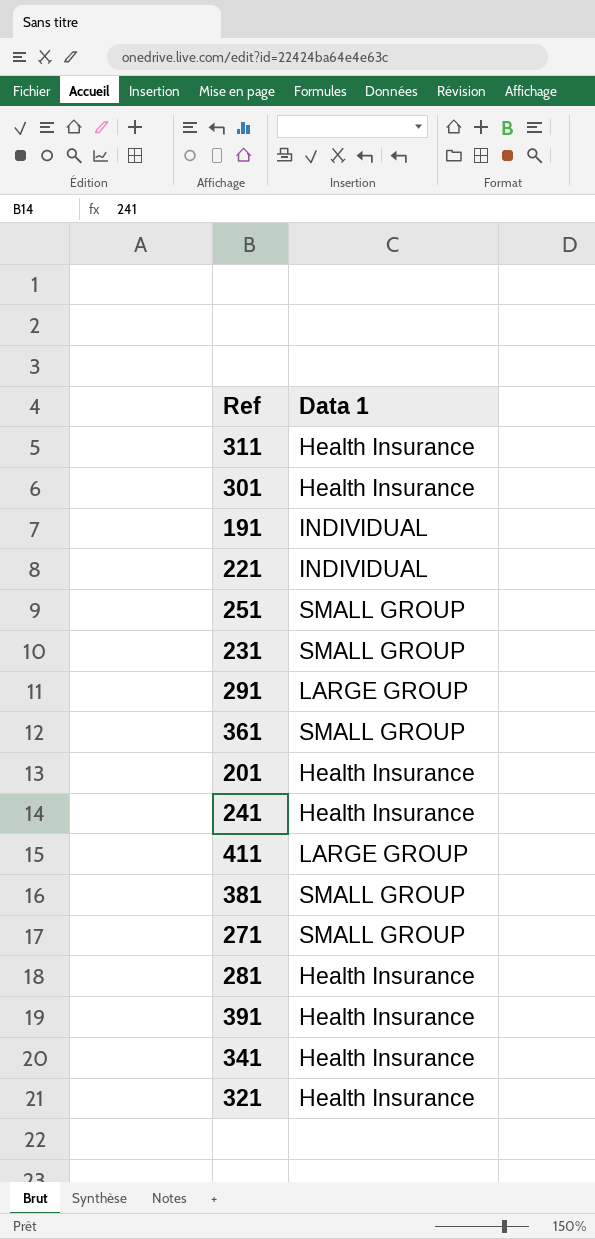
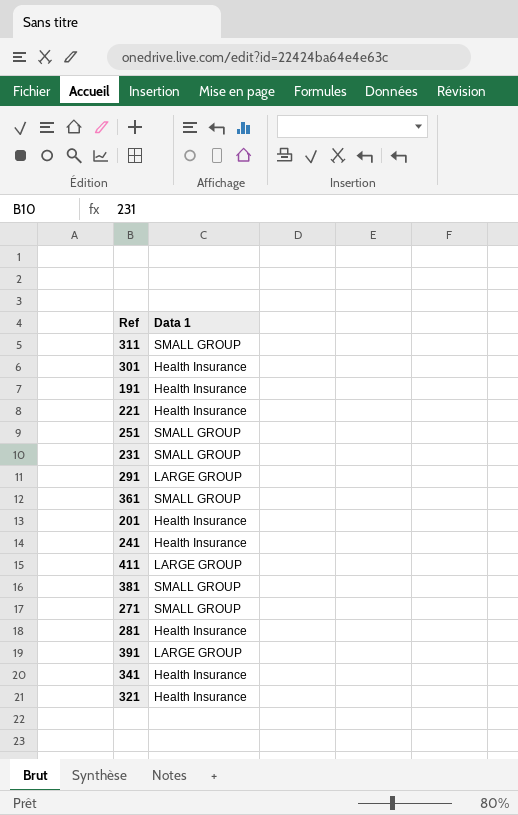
311 | Data 1: Health Insurance -> SMALL GROUP
191 | Data 1: INDIVIDUAL -> Health Insurance
221 | Data 1: INDIVIDUAL -> Health Insurance
391 | Data 1: Health Insurance -> LARGE GROUP

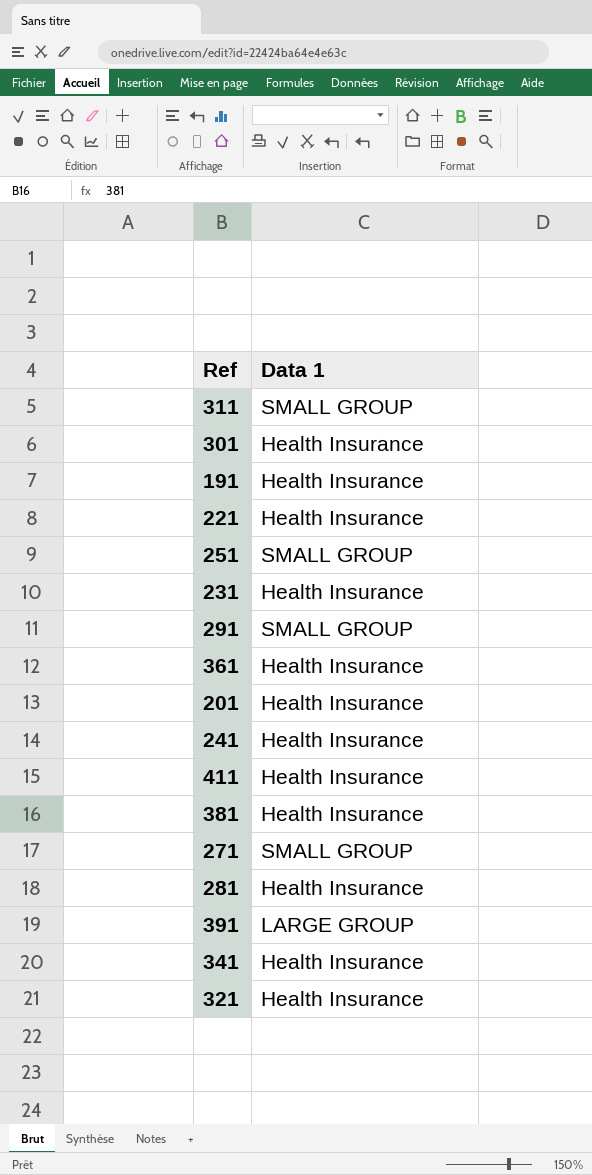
231 | Data 1: SMALL GROUP -> Health Insurance
291 | Data 1: LARGE GROUP -> SMALL GROUP
361 | Data 1: SMALL GROUP -> Health Insurance
411 | Data 1: LARGE GROUP -> Health Insurance
381 | Data 1: SMALL GROUP -> Health Insurance

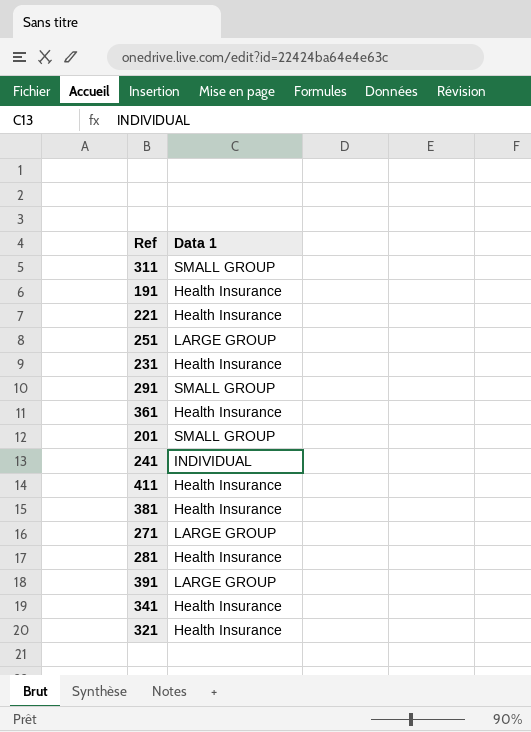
row 301: Health Insurance -> none
251 | Data 1: SMALL GROUP -> LARGE GROUP
201 | Data 1: Health Insurance -> SMALL GROUP
241 | Data 1: Health Insurance -> INDIVIDUAL
271 | Data 1: SMALL GROUP -> LARGE GROUP

